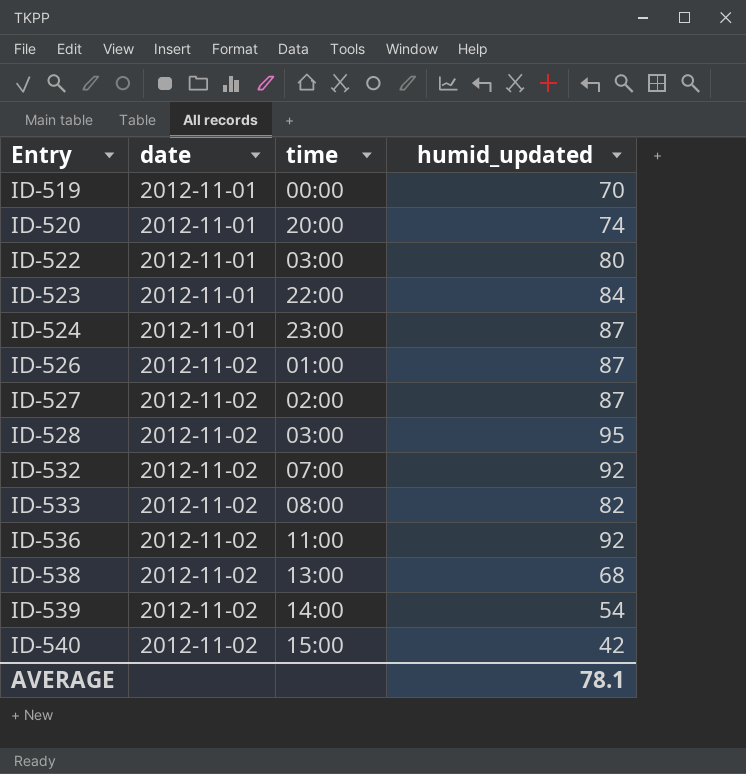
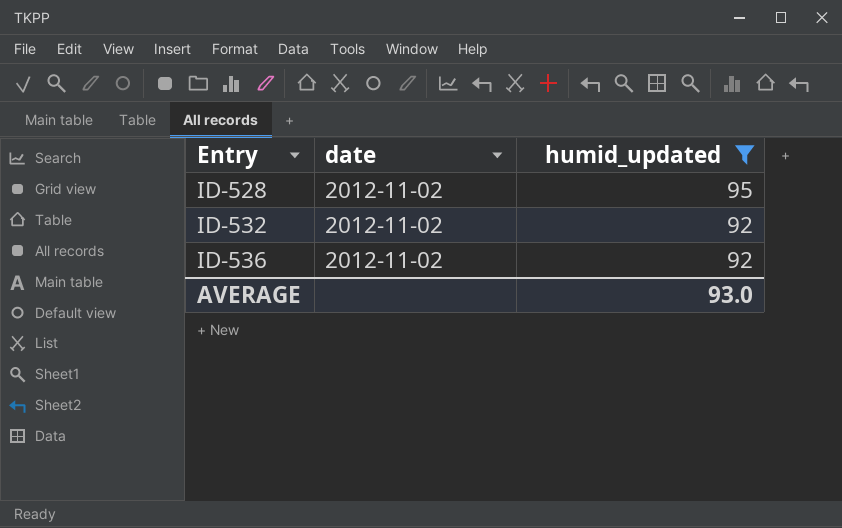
filter: none -> humid_updated >= 92
column time | position: 3 -> none
AVERAGE | humid_updated: 78.1 -> 93.0

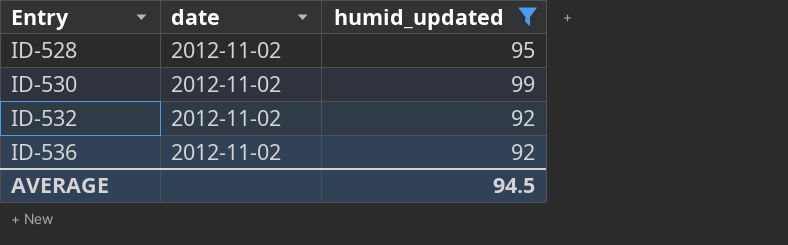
row ID-530: none -> 2012-11-02 | 99
AVERAGE | humid_updated: 93.0 -> 94.5

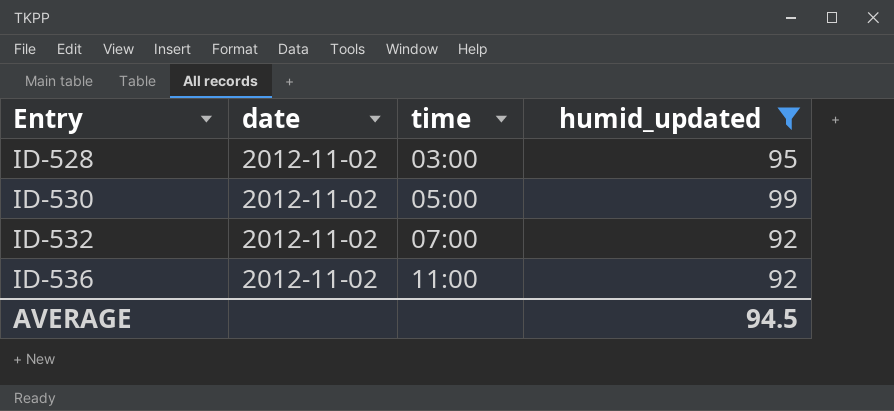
column time | position: none -> 3

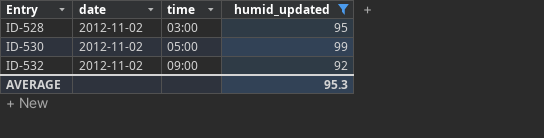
row ID-536: 2012-11-02 | 11:00 | 92 -> none
ID-532 | time: 07:00 -> 09:00
AVERAGE | humid_updated: 94.5 -> 95.3

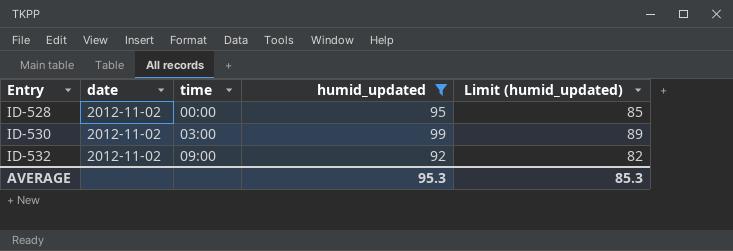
column Limit (humid_updated) | formula: none -> [humid_updated] - 10
ID-528 | time: 03:00 -> 00:00
ID-530 | time: 05:00 -> 03:00

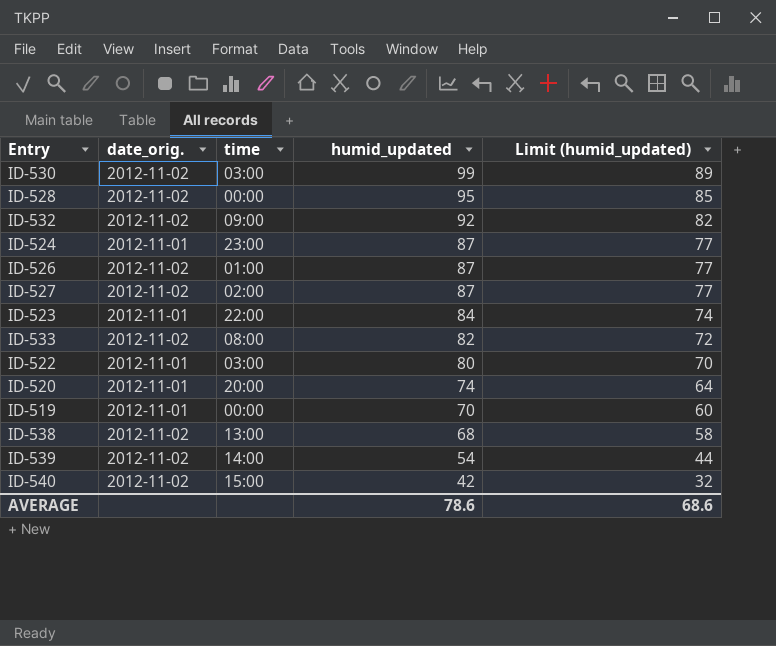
filter: humid_updated >= 92 -> none
row order: Entry ascending -> humid_updated descending
column name: date -> date_orig.
AVERAGE | humid_updated: 95.3 -> 78.6
AVERAGE | Limit (humid_updated): 85.3 -> 68.6

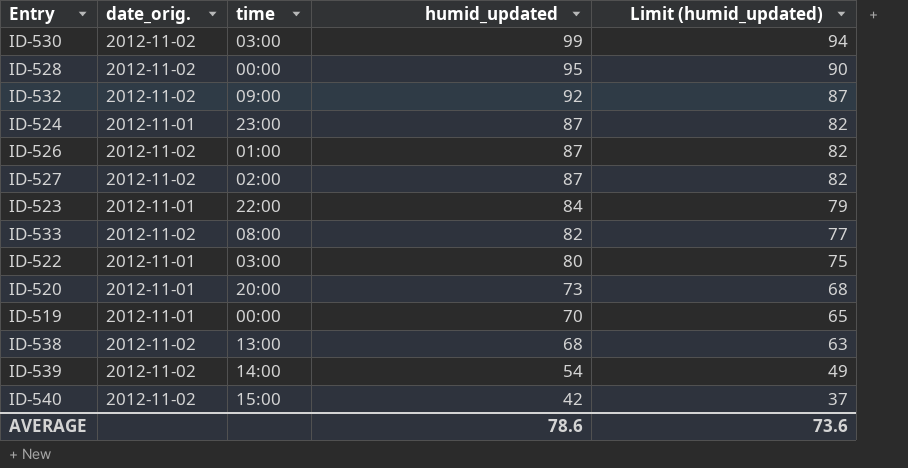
column Limit (humid_updated) | formula: [humid_updated] - 10 -> [humid_updated] - 5
ID-520 | humid_updated: 74 -> 73
AVERAGE | Limit (humid_updated): 68.6 -> 73.6

